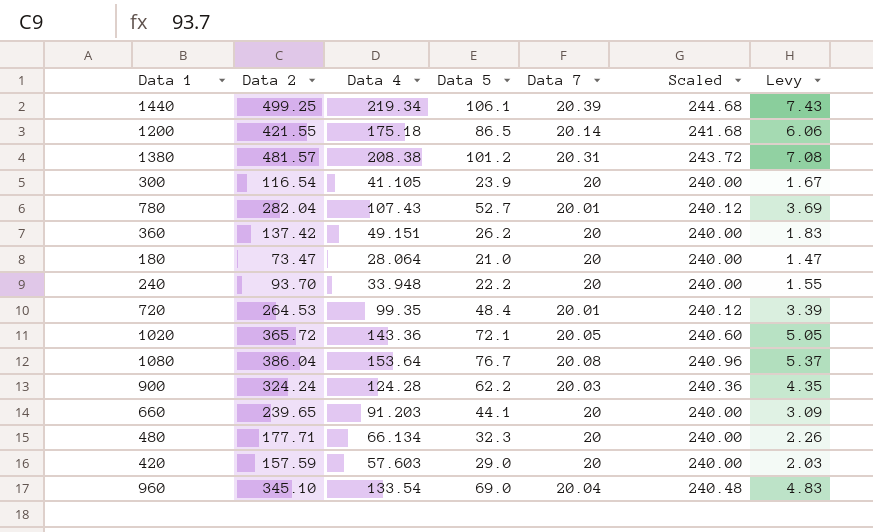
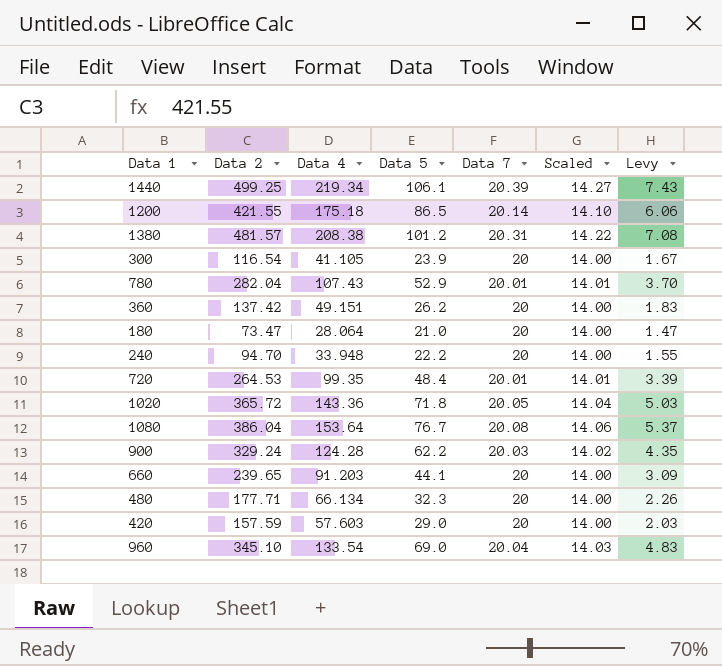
column Scaled | formula: [Data 7] * 12 -> [Data 7] * 0.7
780 | Data 5: 52.7 -> 52.9
780 | Levy: 3.69 -> 3.70
240 | Data 2: 93.70 -> 94.70
1020 | Data 5: 72.1 -> 71.8
1020 | Levy: 5.05 -> 5.03
900 | Data 2: 324.24 -> 329.24

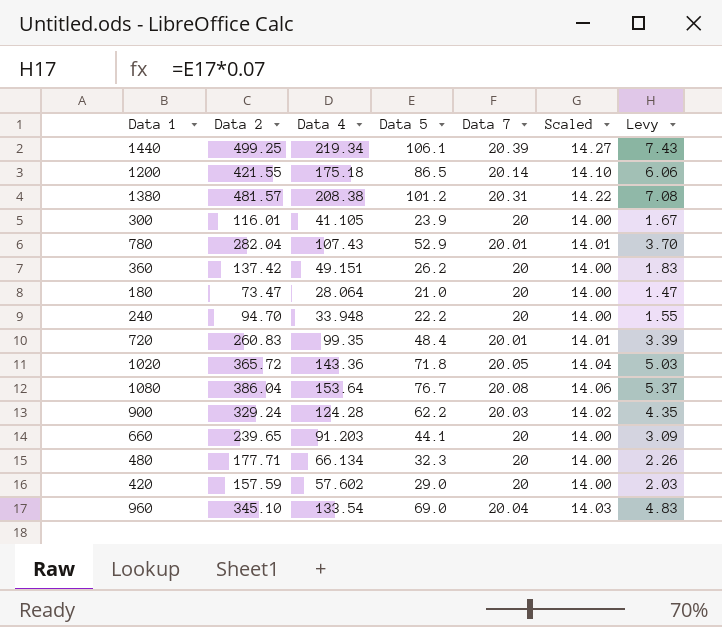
300 | Data 2: 116.54 -> 116.01
720 | Data 2: 264.53 -> 260.83
420 | Data 4: 57.603 -> 57.602

